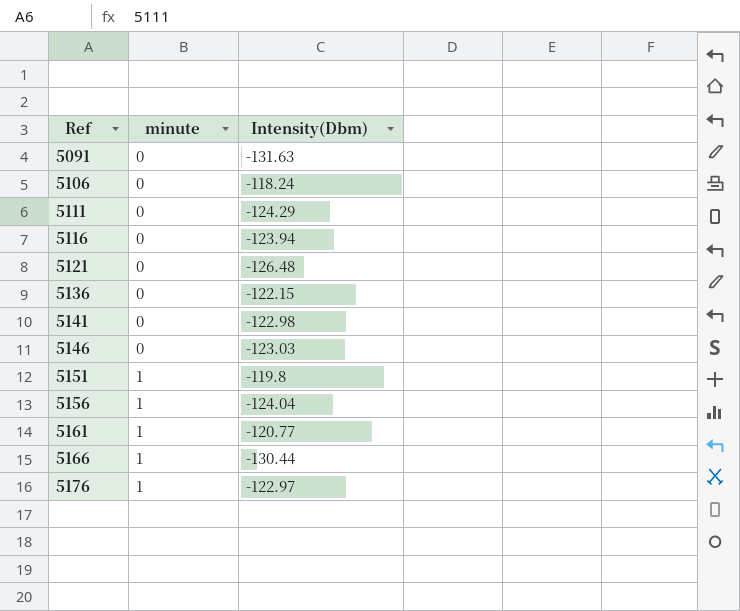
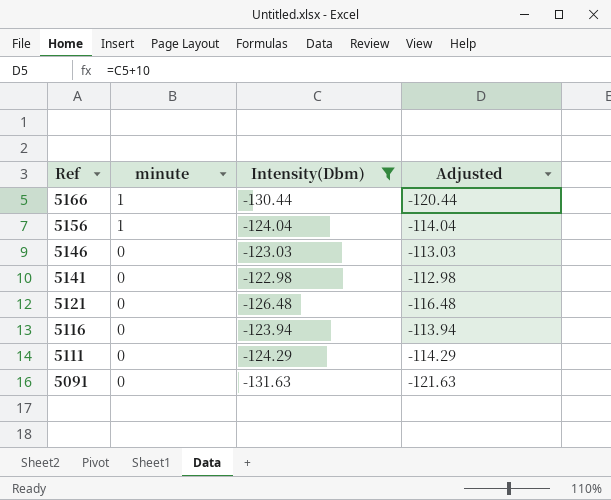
filter: none -> Intensity(Dbm) <= -122.98
row order: Ref ascending -> Ref descending
column Adjusted | formula: none -> [Intensity(Dbm)] + 10

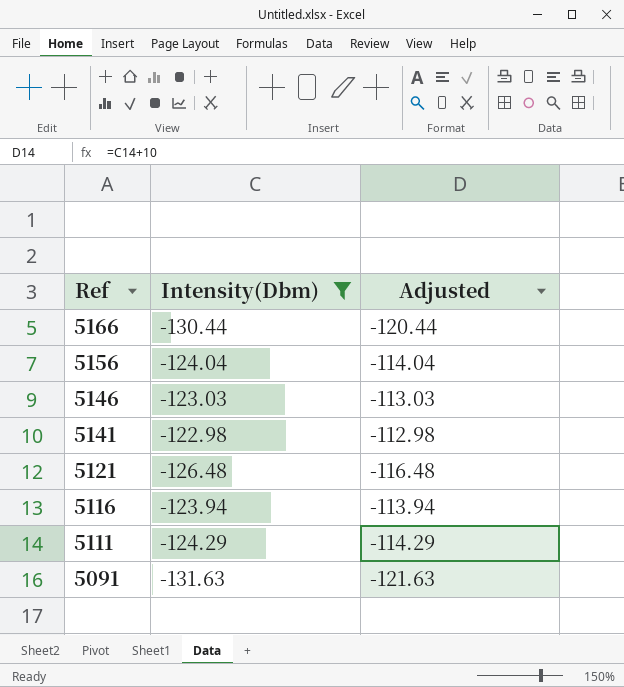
column minute | position: 2 -> none

